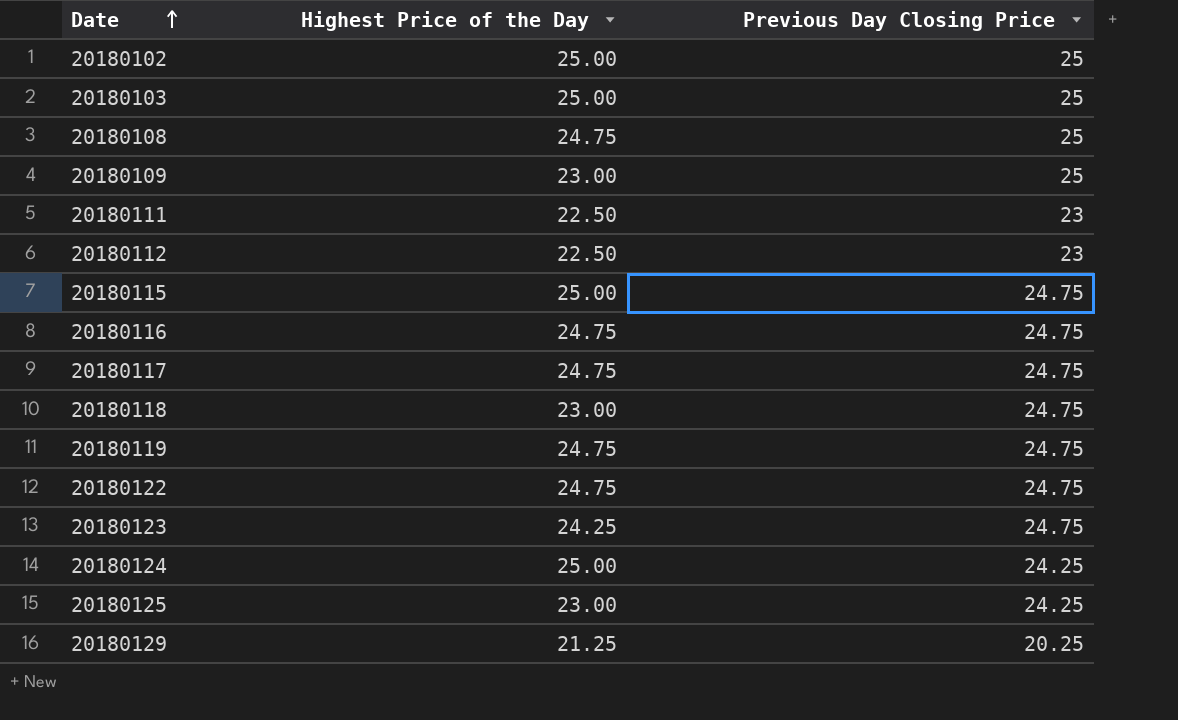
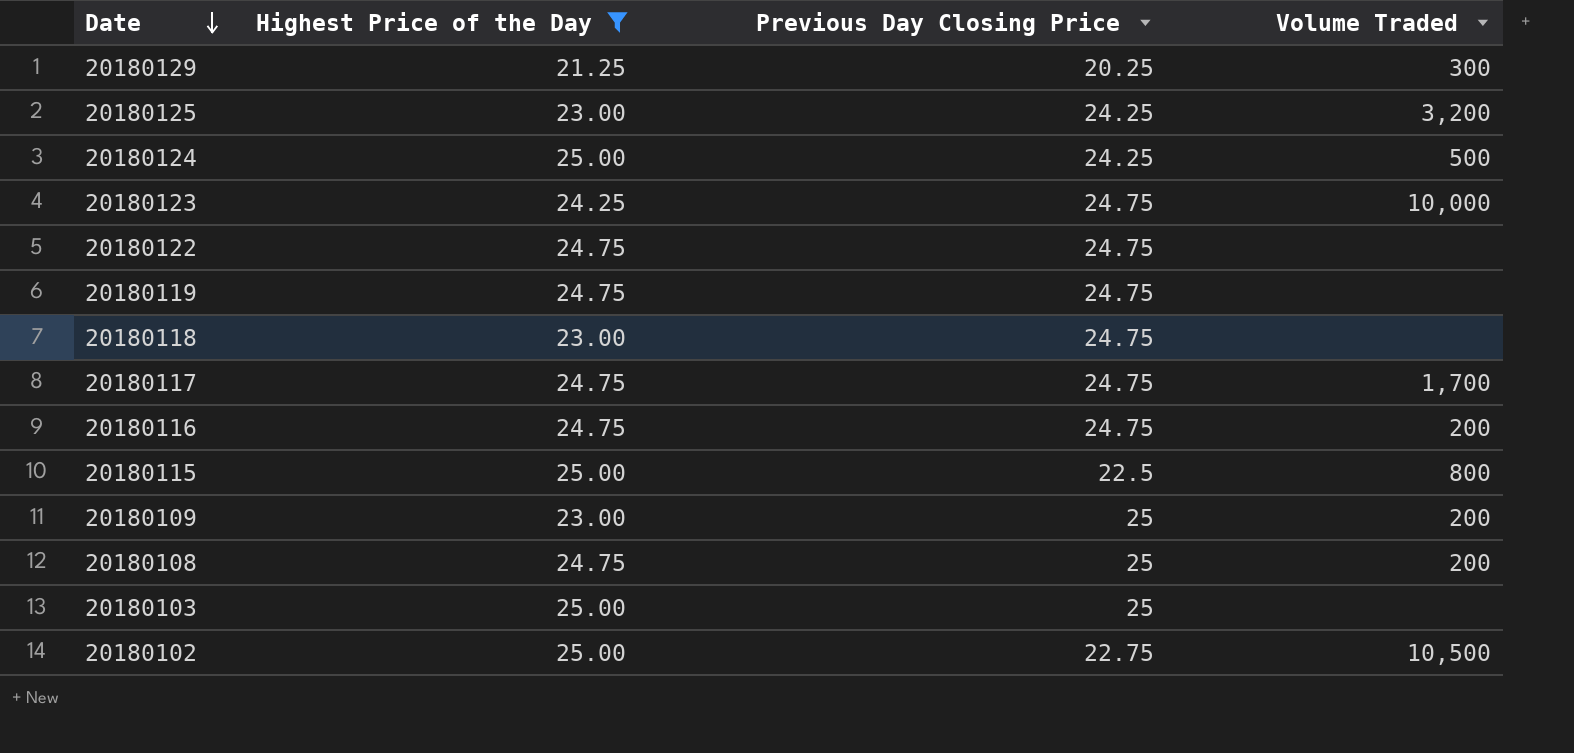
filter: none -> Highest Price of the Day != 22.50
row order: Date ascending -> Date descending
column Volume Traded | position: none -> 4
20180115 | Previous Day Closing Price: 24.75 -> 22.5
20180102 | Previous Day Closing Price: 25 -> 22.75

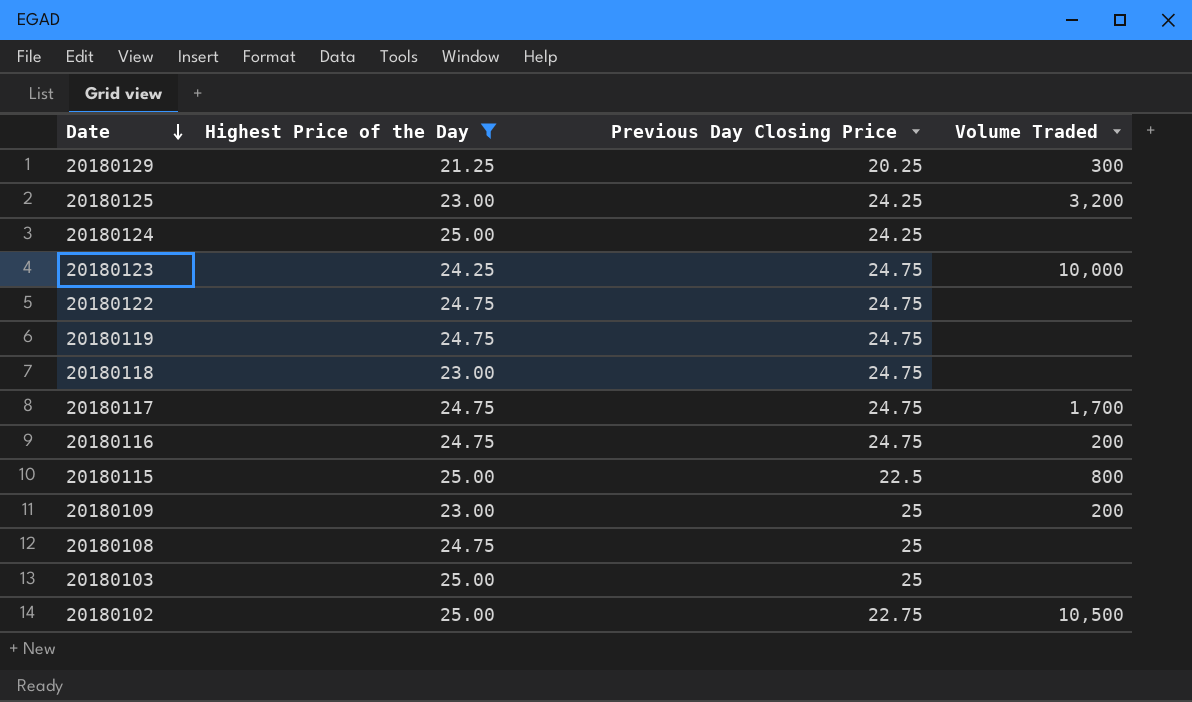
20180124 | Volume Traded: 500 -> none
20180108 | Volume Traded: 200 -> none

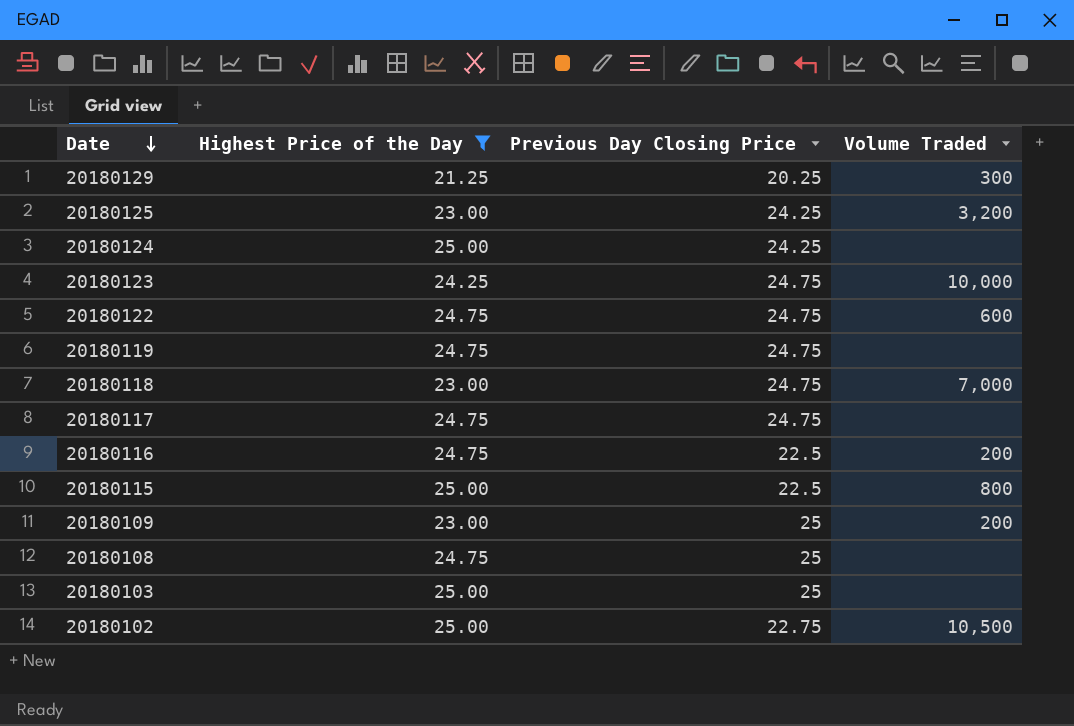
20180122 | Volume Traded: none -> 600
20180118 | Volume Traded: none -> 7,000
20180117 | Volume Traded: 1,700 -> none
20180116 | Previous Day Closing Price: 24.75 -> 22.5

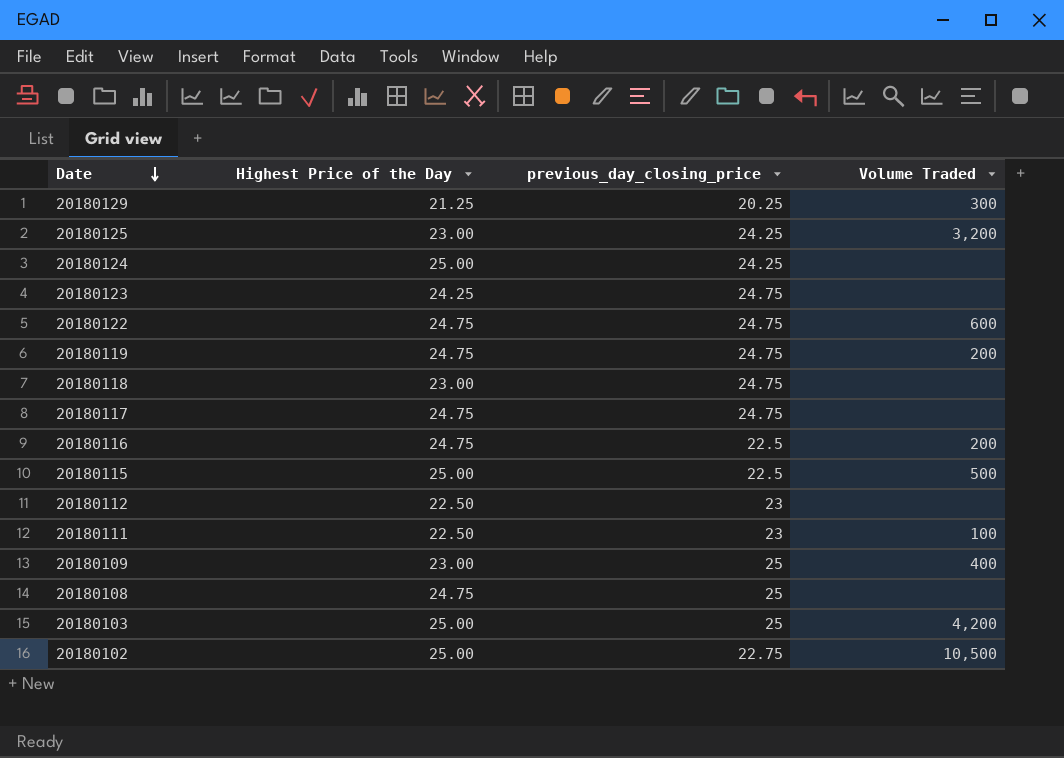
filter: Highest Price of the Day != 22.50 -> none
column name: Previous Day Closing Price -> previous_day_closing_price
20180123 | Volume Traded: 10,000 -> none
20180119 | Volume Traded: none -> 200
20180118 | Volume Traded: 7,000 -> none
20180115 | Volume Traded: 800 -> 500
20180109 | Volume Traded: 200 -> 400
20180103 | Volume Traded: none -> 4,200

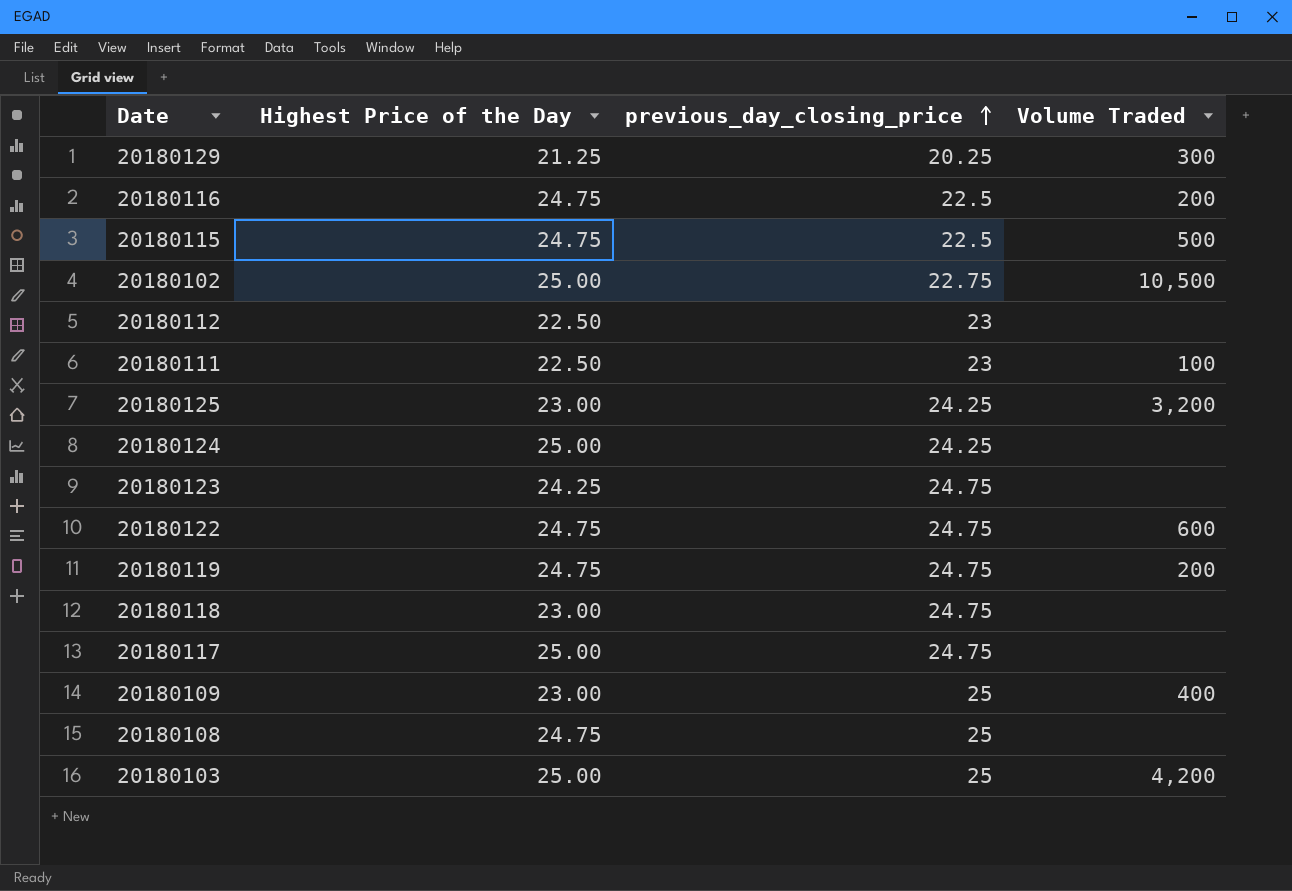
row order: Date descending -> previous_day_closing_price ascending
20180115 | Highest Price of the Day: 25.00 -> 24.75
20180117 | Highest Price of the Day: 24.75 -> 25.00

